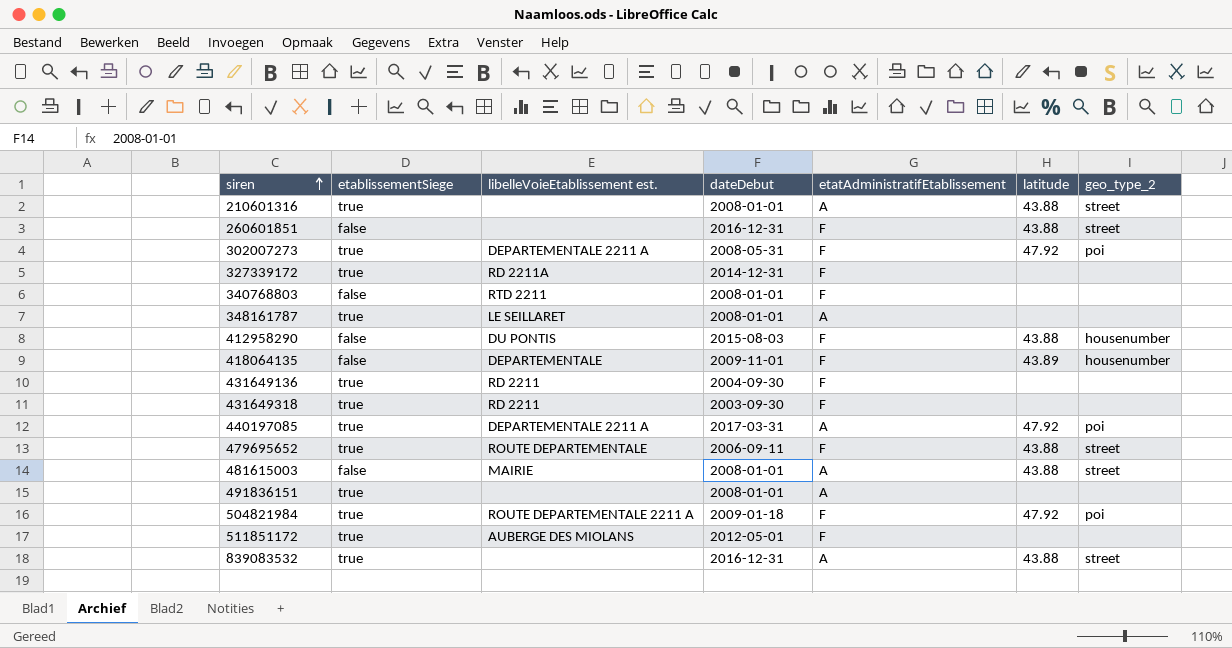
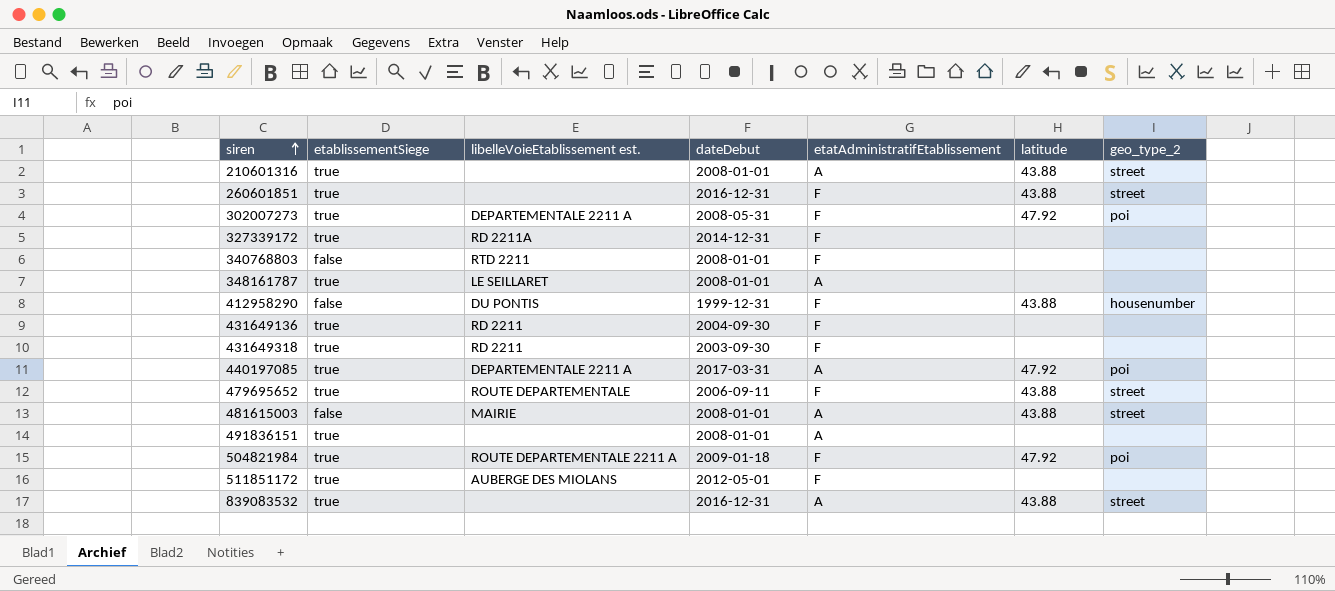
row 418064135: false | DEPARTEMENTALE | 2009-11-01 | F | 43.89 | housenumber -> none
260601851 | etablissementSiege: false -> true
412958290 | dateDebut: 2015-08-03 -> 1999-12-31

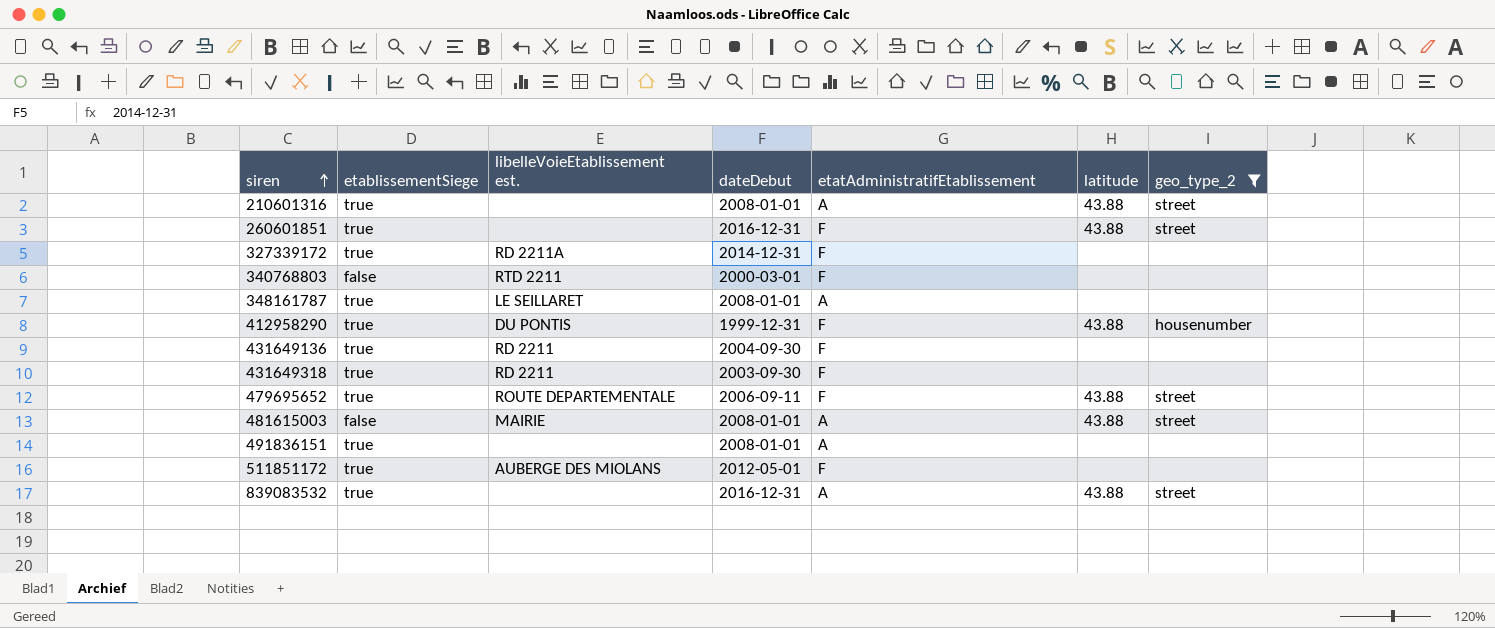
filter: none -> geo_type_2 != poi
340768803 | dateDebut: 2008-01-01 -> 2000-03-01
412958290 | etablissementSiege: false -> true

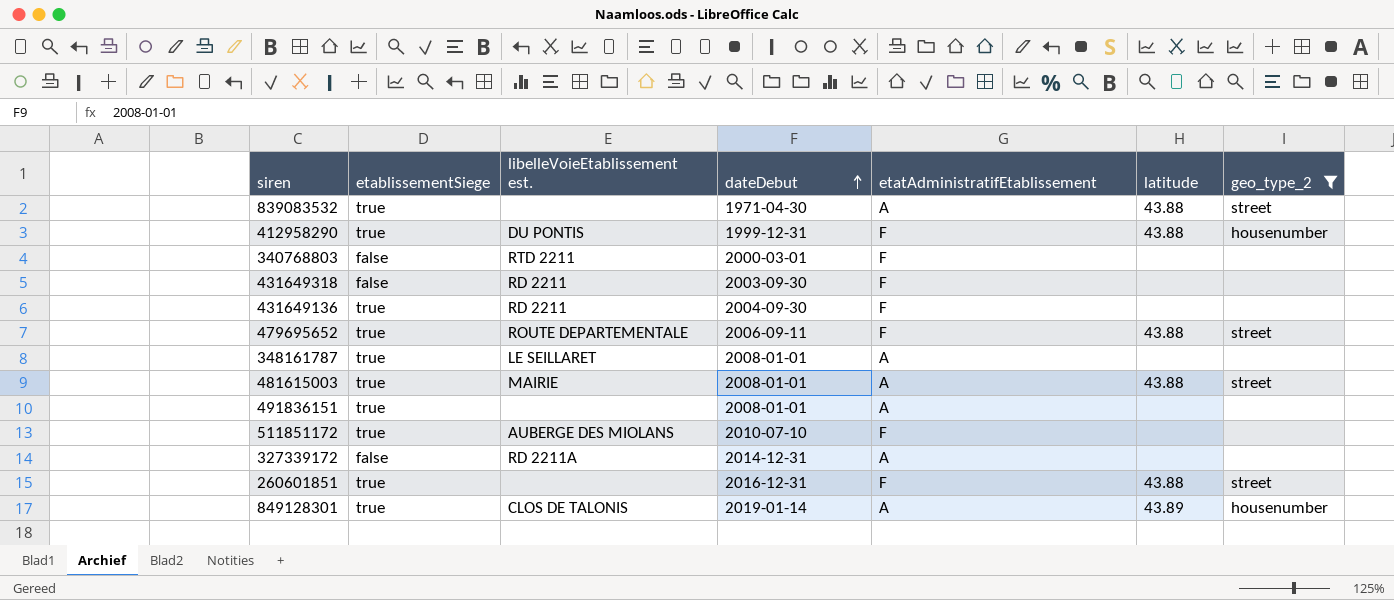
row order: siren ascending -> dateDebut ascending
row 210601316: true | none | 2008-01-01 | A | 43.88 | street -> none
839083532 | dateDebut: 2016-12-31 -> 1971-04-30
431649318 | etablissementSiege: true -> false
481615003 | etablissementSiege: false -> true
511851172 | dateDebut: 2012-05-01 -> 2010-07-10
327339172 | etablissementSiege: true -> false
327339172 | etatAdministratifEtablissement: F -> A
row 849128301: none -> true | CLOS DE TALONIS | 2019-01-14 | A | 43.89 | housenumber

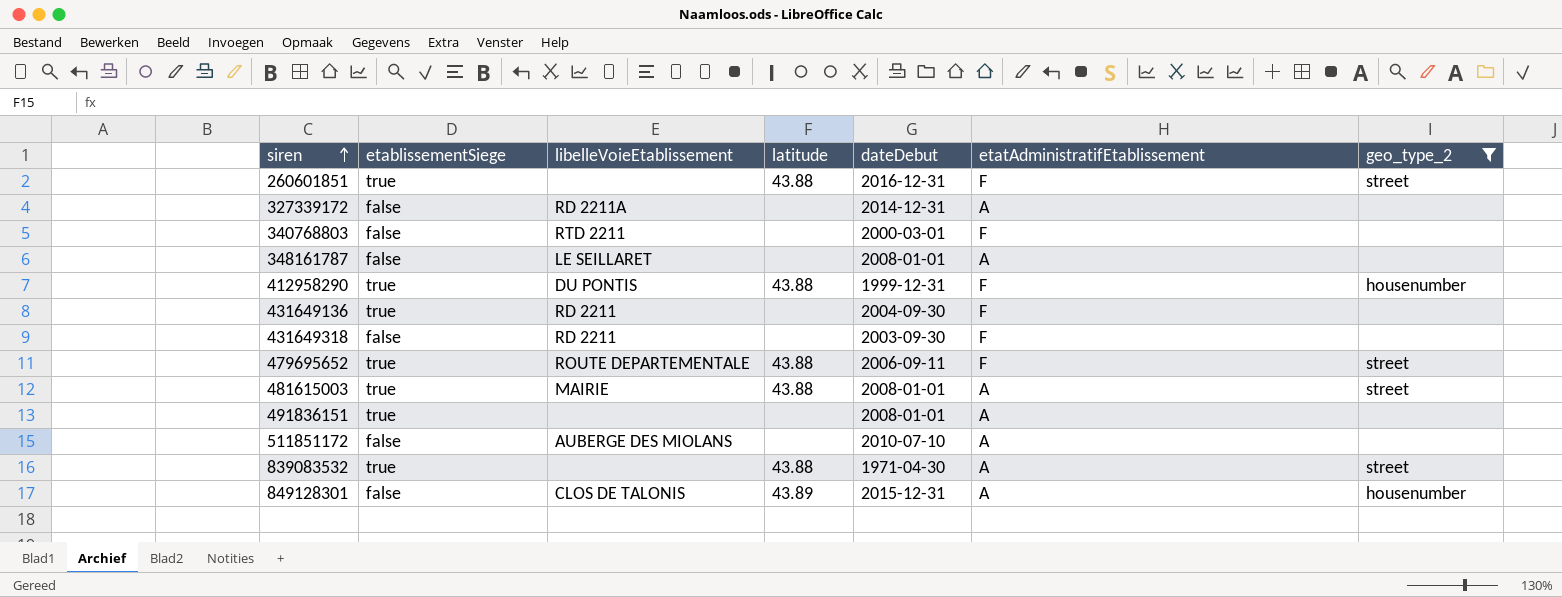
row order: dateDebut ascending -> siren ascending
column name: libelleVoieEtablissement est. -> libelleVoieEtablissement
column latitude | position: 6 -> 4
348161787 | etablissementSiege: true -> false
511851172 | etablissementSiege: true -> false
511851172 | etatAdministratifEtablissement: F -> A
849128301 | etablissementSiege: true -> false
849128301 | dateDebut: 2019-01-14 -> 2015-12-31

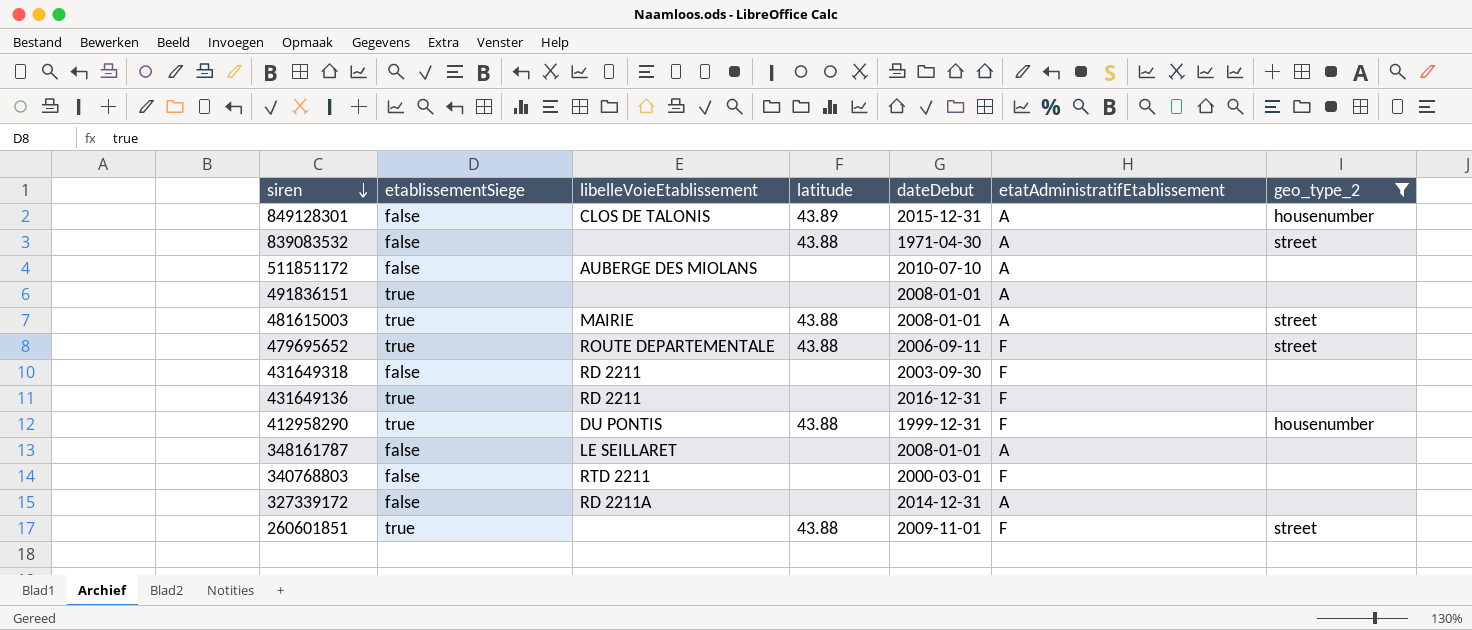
row order: siren ascending -> siren descending
839083532 | etablissementSiege: true -> false
431649136 | dateDebut: 2004-09-30 -> 2016-12-31
260601851 | dateDebut: 2016-12-31 -> 2009-11-01

